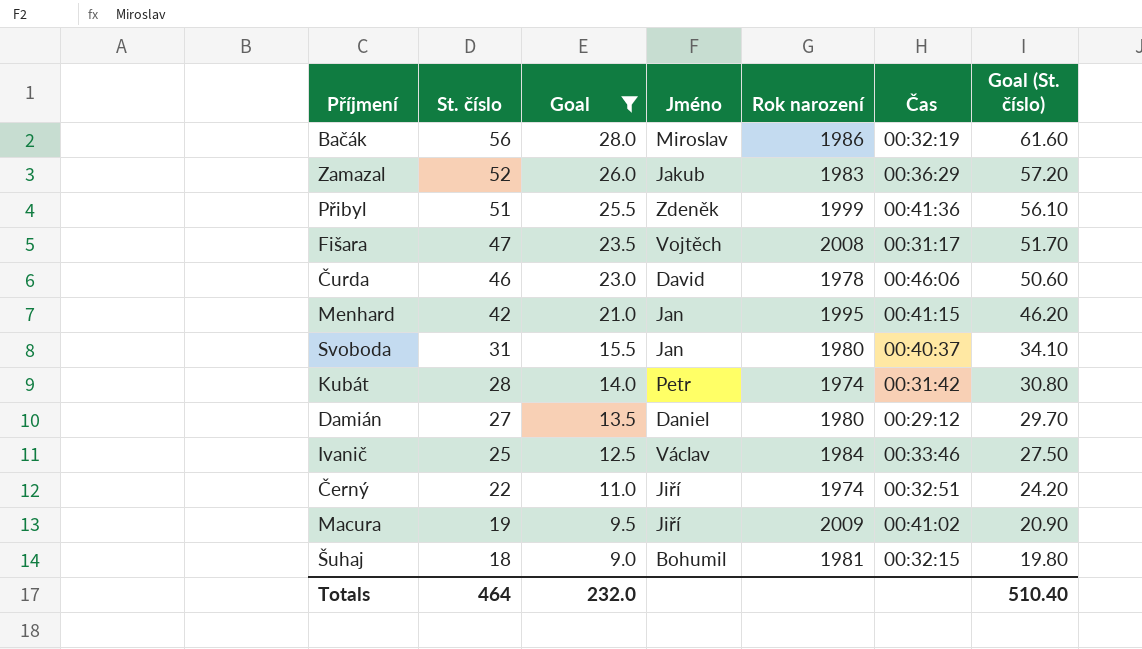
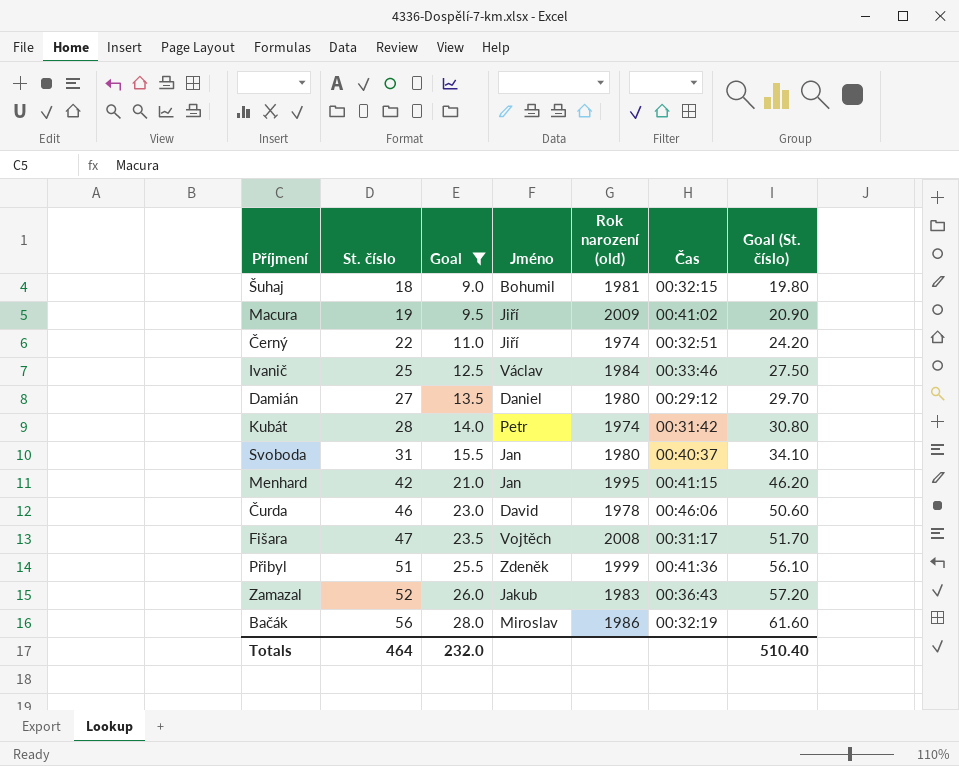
row order: St. číslo descending -> St. číslo ascending
column name: Rok narození -> Rok narození (old)
Zamazal | Čas: 00:36:29 -> 00:36:43

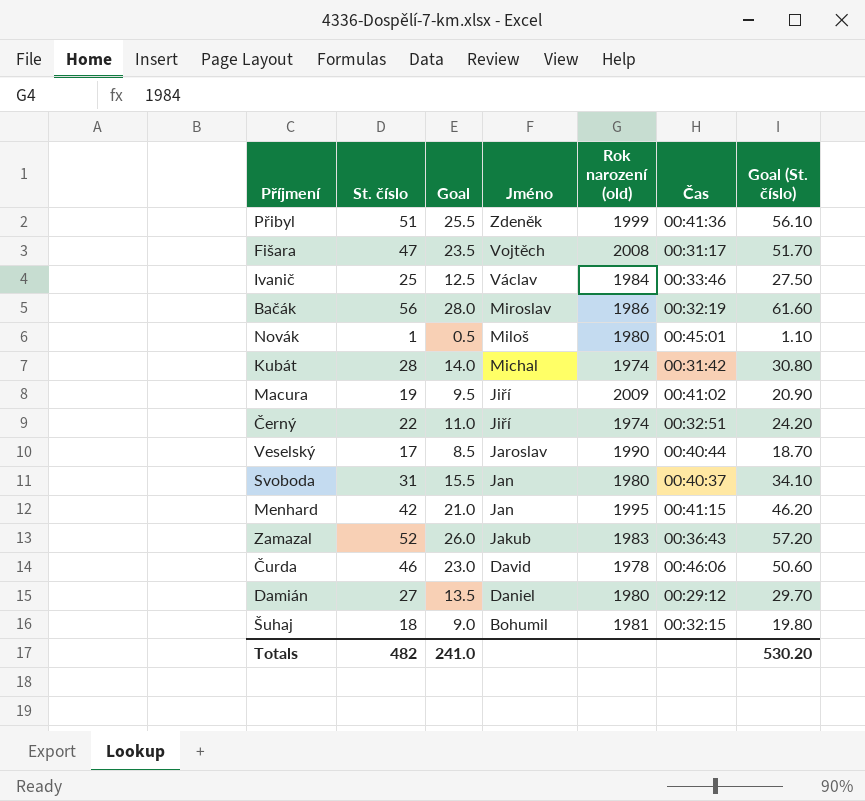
filter: Goal >= 9.0 -> none
row order: St. číslo ascending -> Jméno descending
Kubát | Jméno: Petr -> Michal
Totals | St. číslo: 464 -> 482
Totals | Goal: 232.0 -> 241.0
Totals | Goal (St. číslo): 510.40 -> 530.20

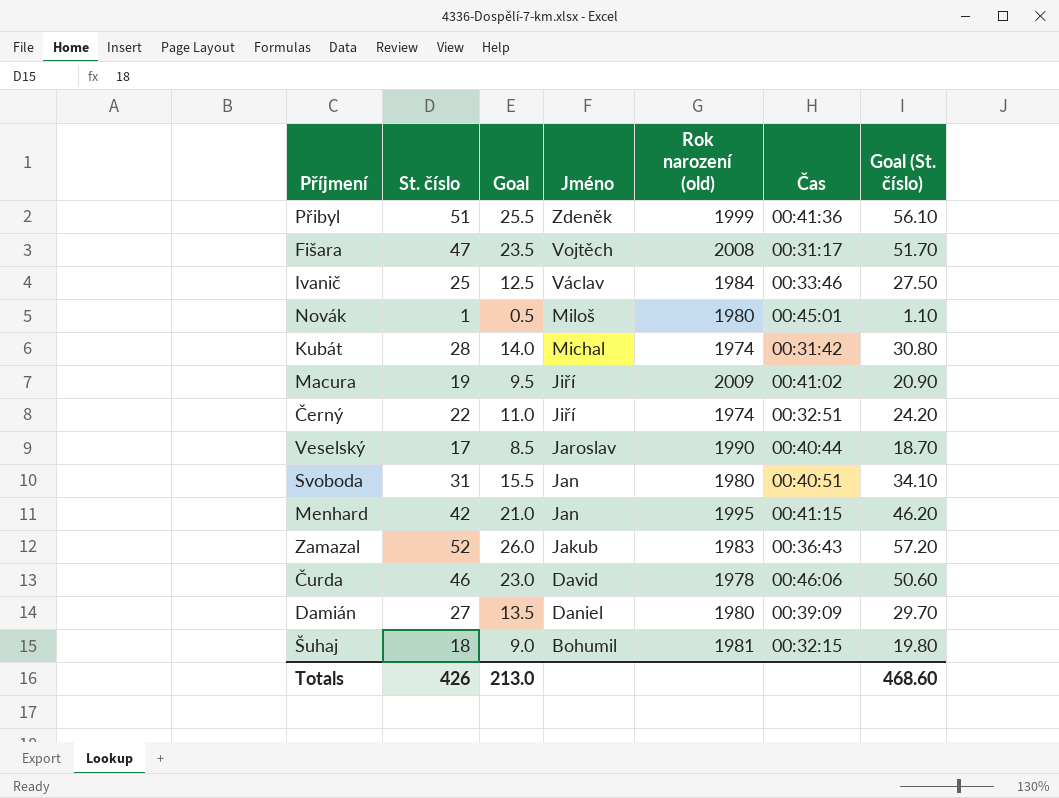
row Bačák: 56 | 28.0 | Miroslav | 1986 | 00:32:19 | 61.60 -> none
Svoboda | Čas: 00:40:37 -> 00:40:51
Damián | Čas: 00:29:12 -> 00:39:09
Totals | St. číslo: 482 -> 426
Totals | Goal: 241.0 -> 213.0
Totals | Goal (St. číslo): 530.20 -> 468.60

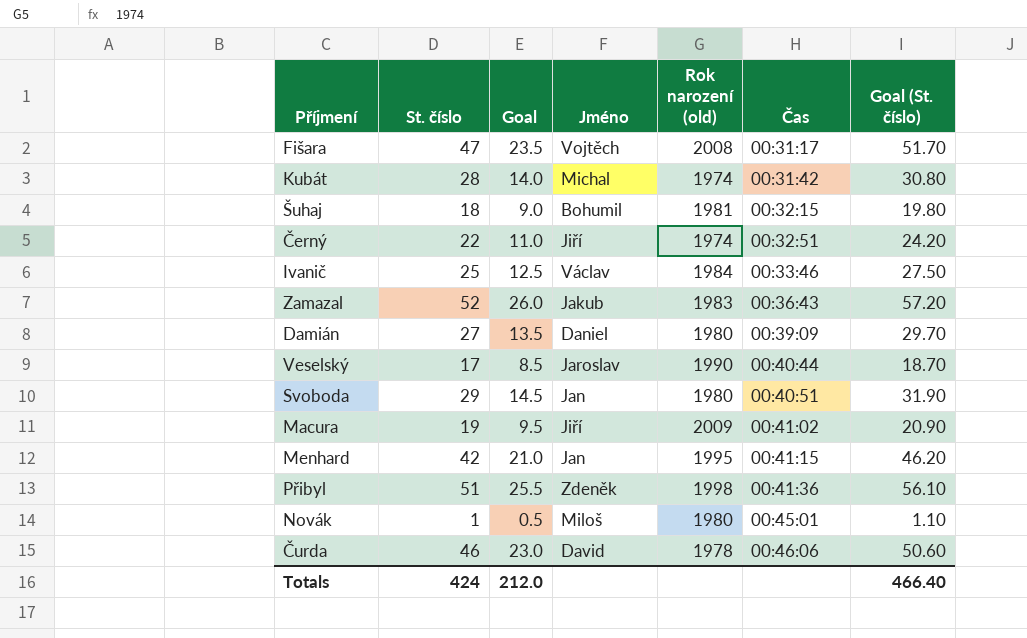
row order: Jméno descending -> Čas ascending
Svoboda | St. číslo: 31 -> 29
Svoboda | Goal: 15.5 -> 14.5
Svoboda | Goal (St. číslo): 34.10 -> 31.90
Přibyl | Rok narození (old): 1999 -> 1998
Totals | St. číslo: 426 -> 424
Totals | Goal: 213.0 -> 212.0
Totals | Goal (St. číslo): 468.60 -> 466.40

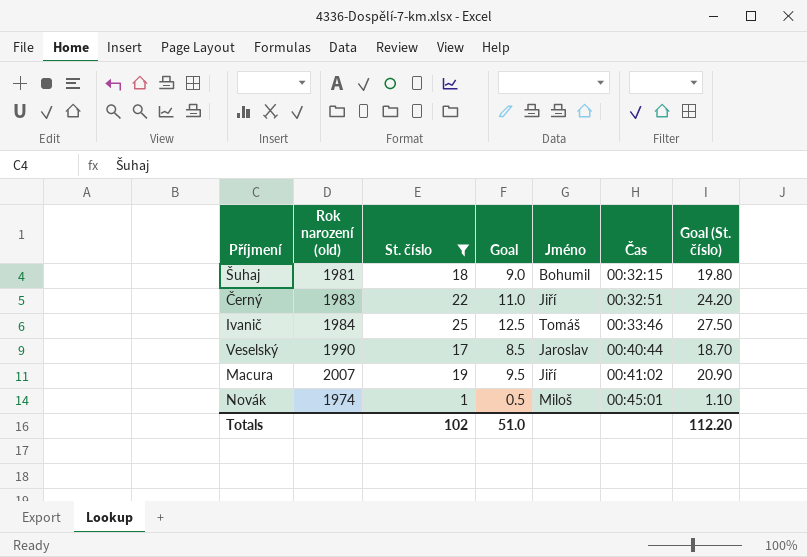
filter: none -> St. číslo <= 25
column Rok narození (old) | position: 5 -> 2
Černý | Rok narození (old): 1974 -> 1983
Ivanič | Jméno: Václav -> Tomáš
Macura | Rok narození (old): 2009 -> 2007
Novák | Rok narození (old): 1980 -> 1974
Totals | St. číslo: 424 -> 102
Totals | Goal: 212.0 -> 51.0
Totals | Goal (St. číslo): 466.40 -> 112.20

